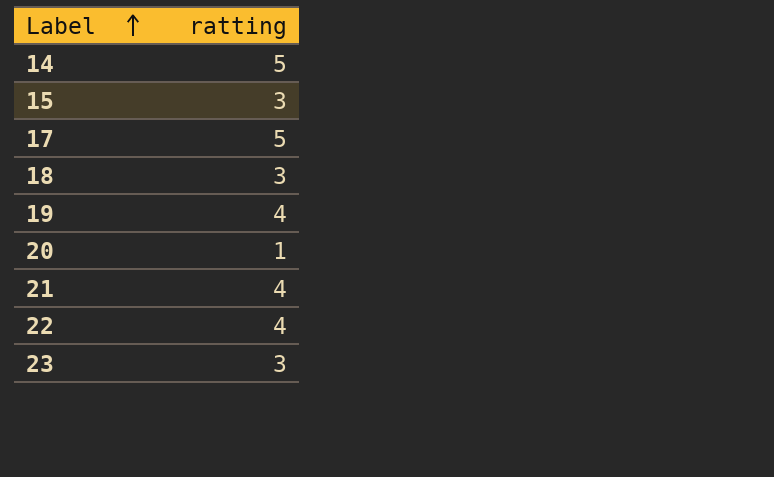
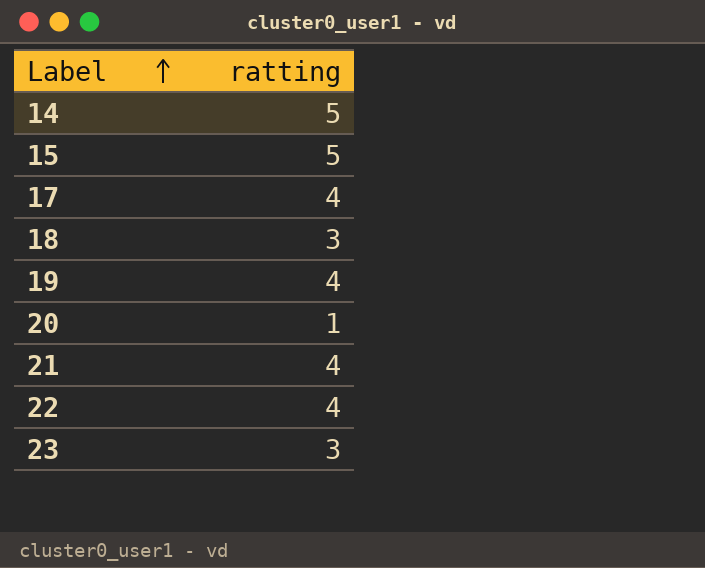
15 | ratting: 3 -> 5
17 | ratting: 5 -> 4

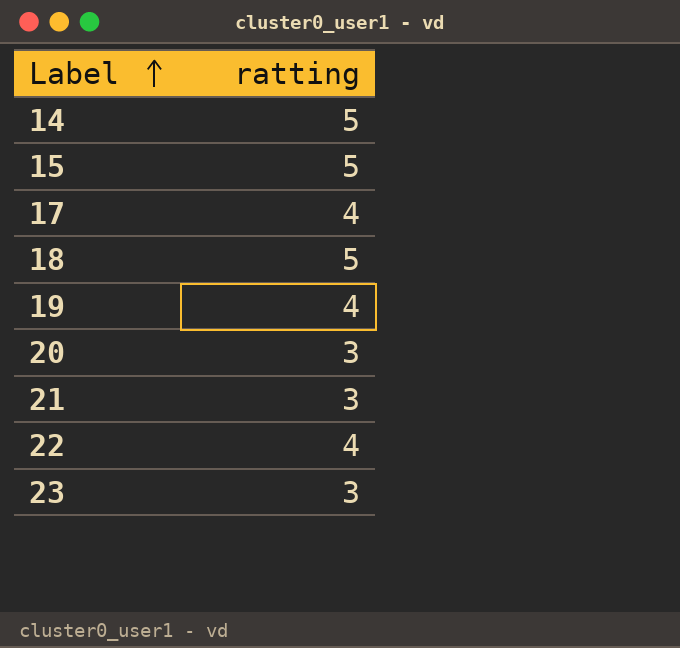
18 | ratting: 3 -> 5
20 | ratting: 1 -> 3
21 | ratting: 4 -> 3

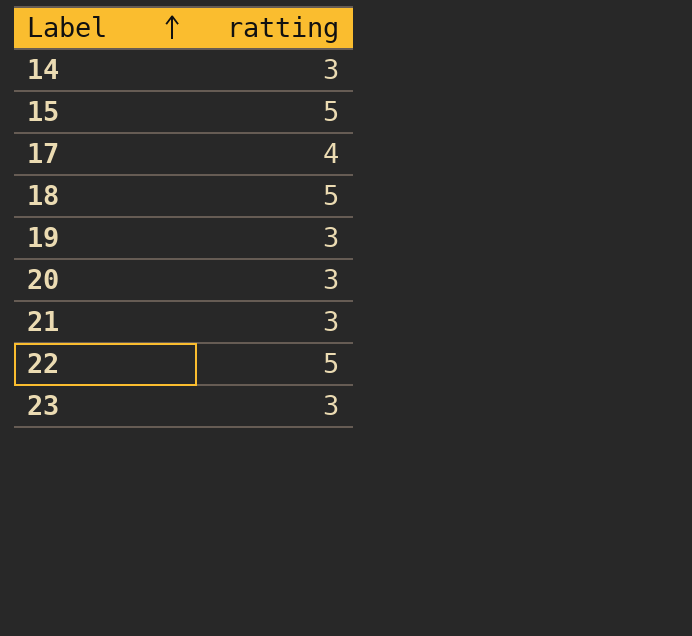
14 | ratting: 5 -> 3
19 | ratting: 4 -> 3
22 | ratting: 4 -> 5

